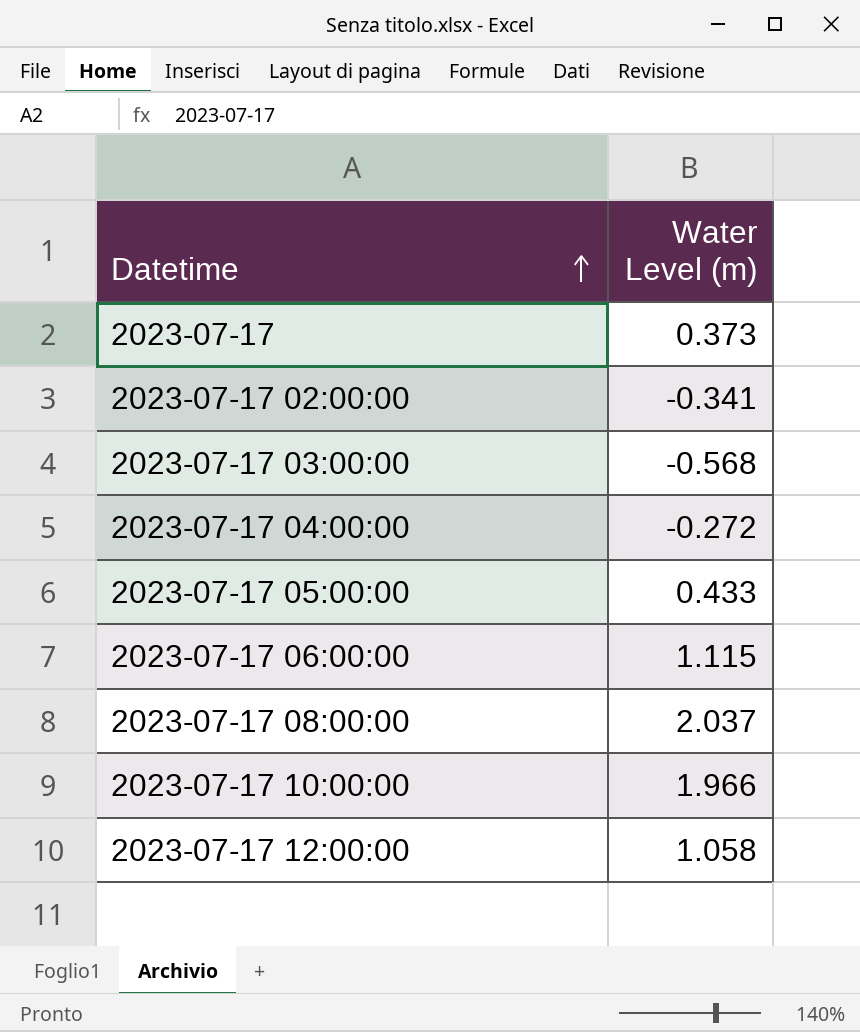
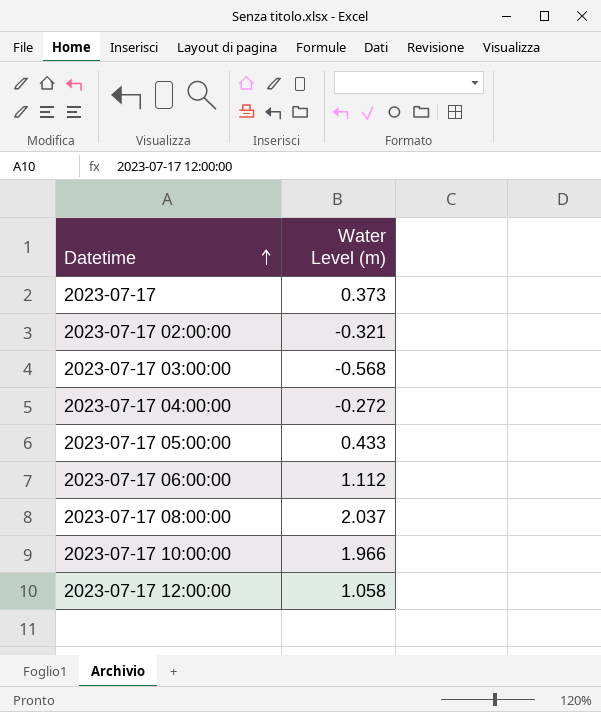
2023-07-17 02:00:00 | Water Level (m): -0.341 -> -0.321
2023-07-17 06:00:00 | Water Level (m): 1.115 -> 1.112

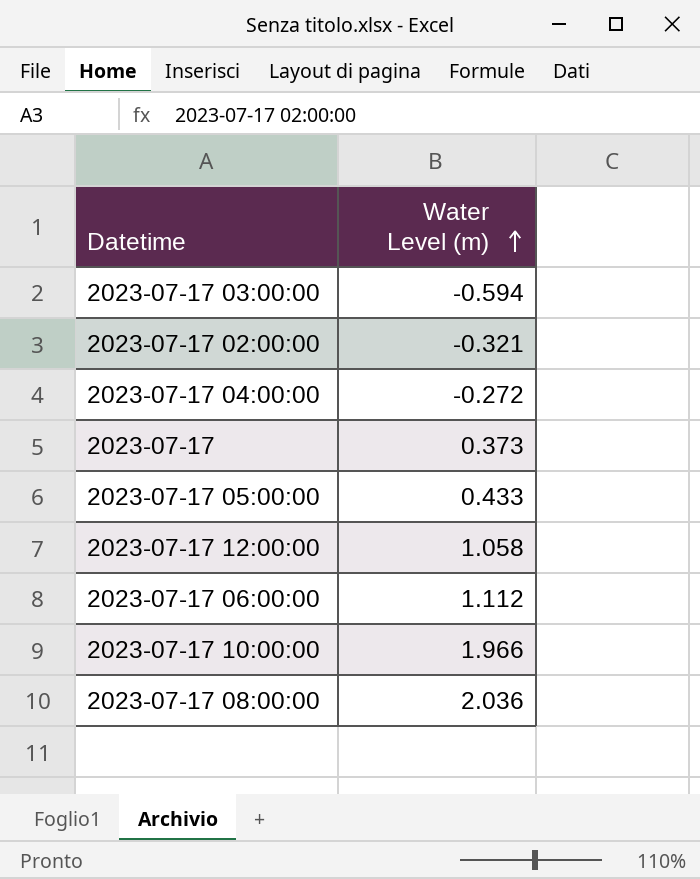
row order: Datetime ascending -> Water Level (m) ascending
2023-07-17 03:00:00 | Water Level (m): -0.568 -> -0.594
2023-07-17 08:00:00 | Water Level (m): 2.037 -> 2.036

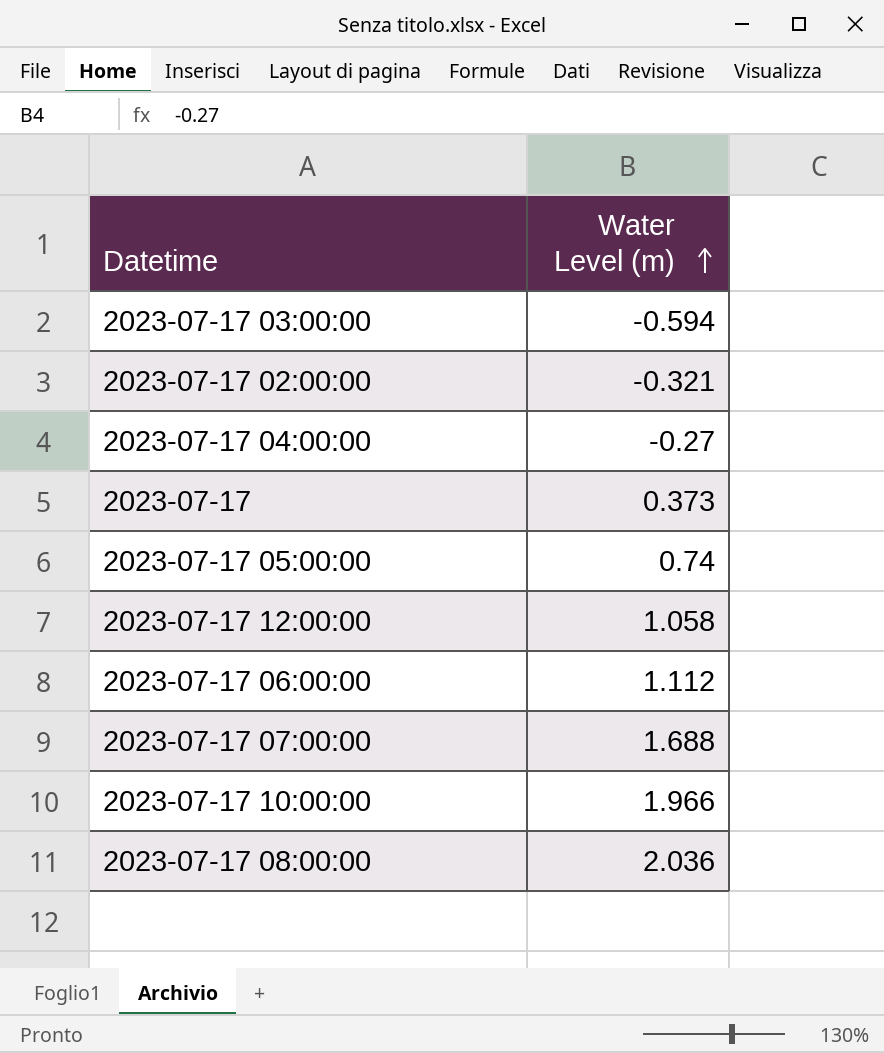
2023-07-17 04:00:00 | Water Level (m): -0.272 -> -0.27
2023-07-17 05:00:00 | Water Level (m): 0.433 -> 0.74
row 2023-07-17 07:00:00: none -> 1.688

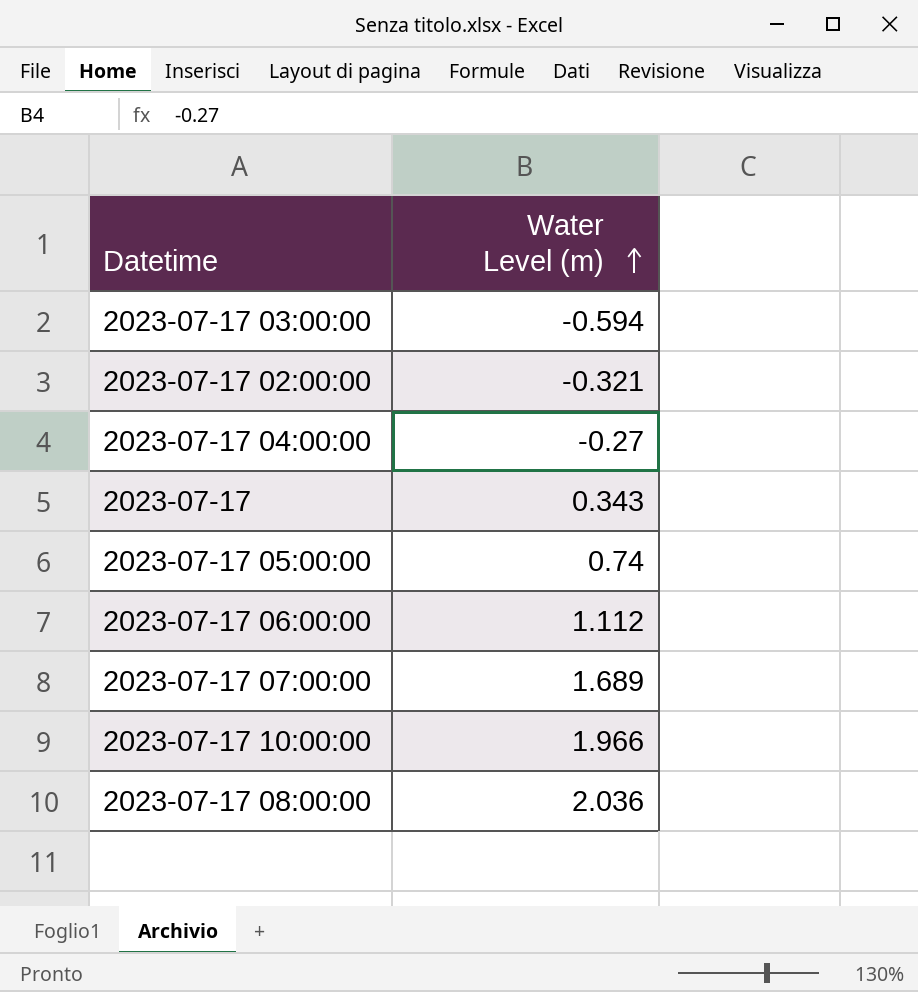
row 2023-07-17 12:00:00: 1.058 -> none
2023-07-17 | Water Level (m): 0.373 -> 0.343
2023-07-17 07:00:00 | Water Level (m): 1.688 -> 1.689

